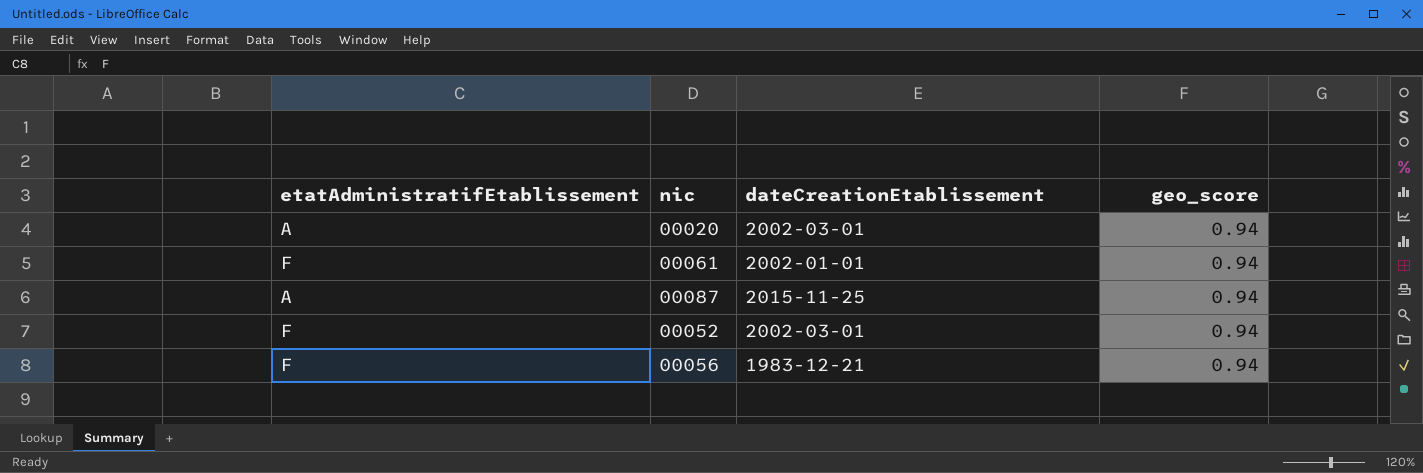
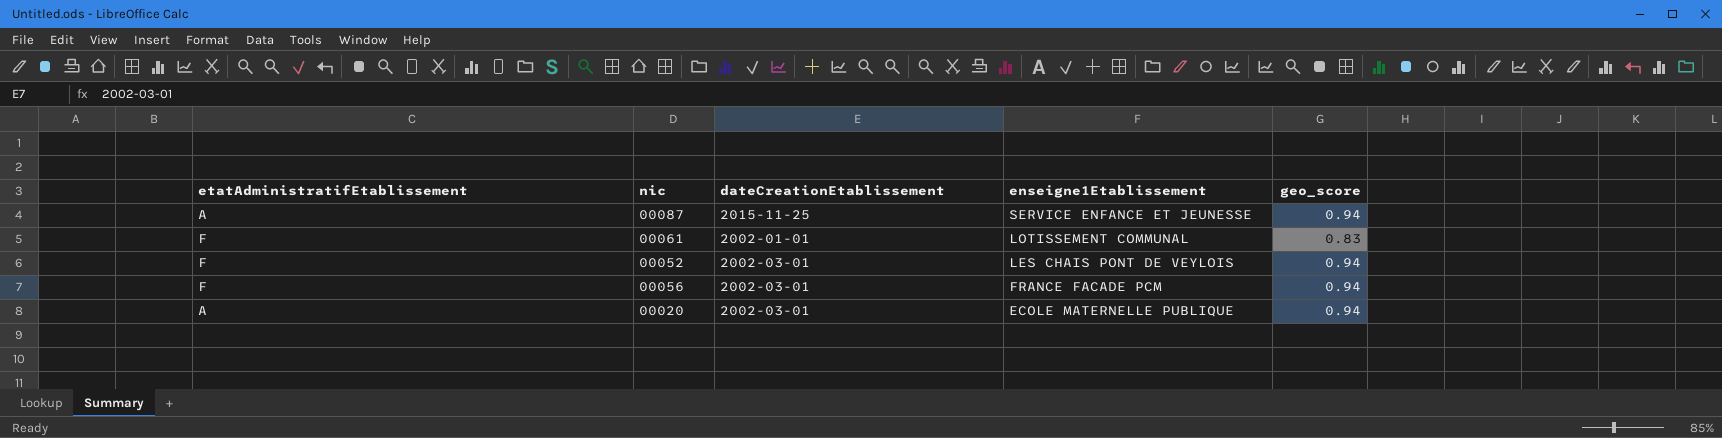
row order: none -> enseigne1Etablissement descending
column enseigne1Etablissement | position: none -> 4
00061 | geo_score: 0.94 -> 0.83
00056 | dateCreationEtablissement: 1983-12-21 -> 2002-03-01

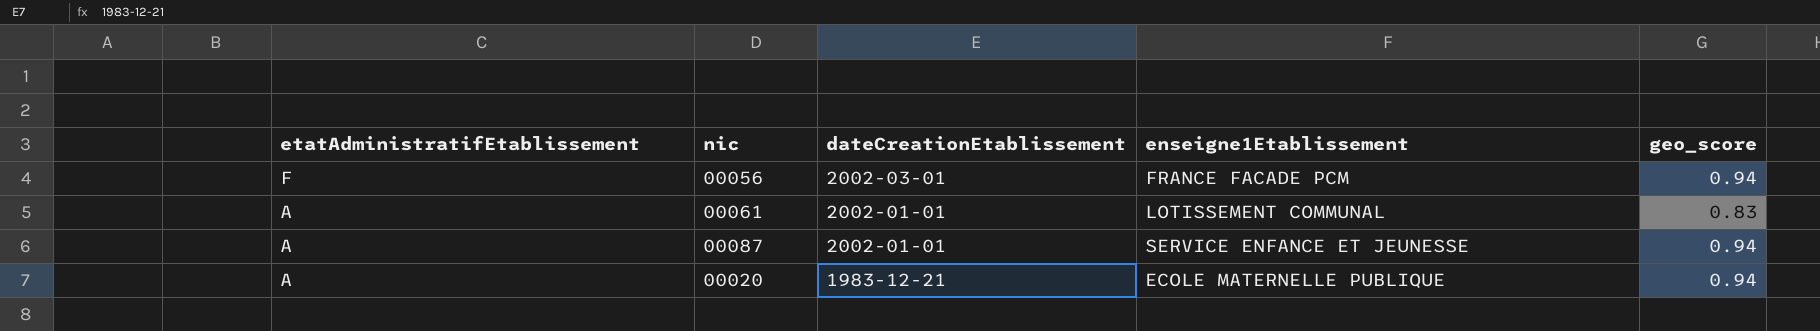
row order: enseigne1Etablissement descending -> etatAdministratifEtablissement descending
row 00052: F | 2002-03-01 | LES CHAIS PONT DE VEYLOIS | 0.94 -> none
00061 | etatAdministratifEtablissement: F -> A
00087 | dateCreationEtablissement: 2015-11-25 -> 2002-01-01
00020 | dateCreationEtablissement: 2002-03-01 -> 1983-12-21

